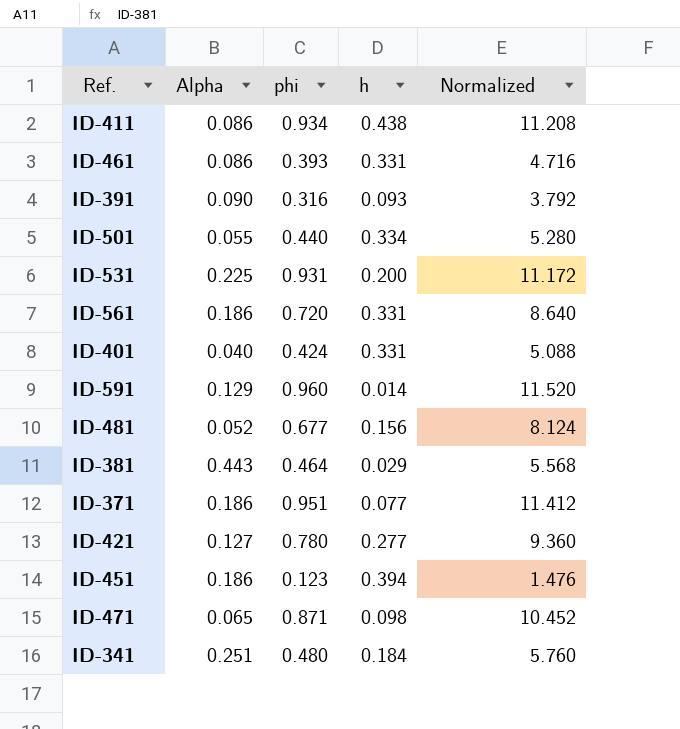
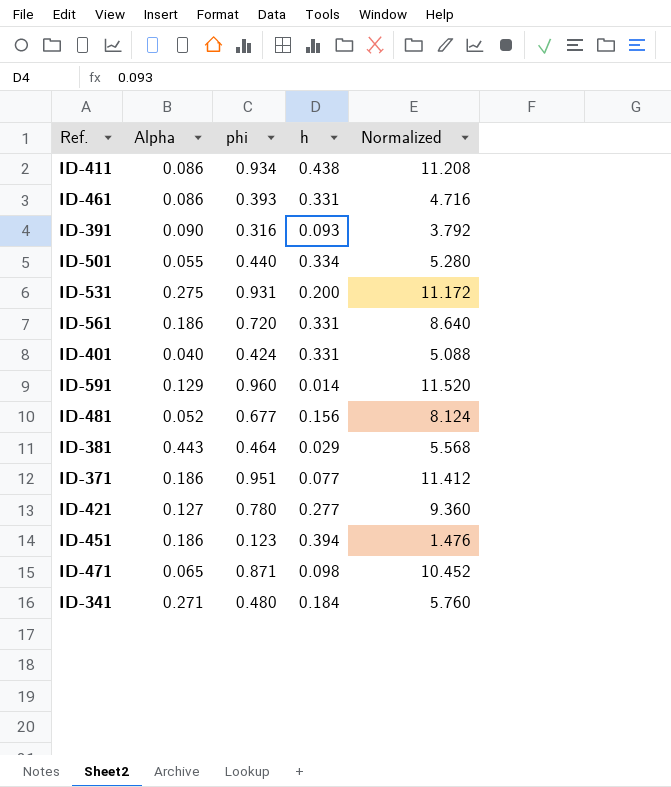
ID-531 | Alpha: 0.225 -> 0.275
ID-341 | Alpha: 0.251 -> 0.271

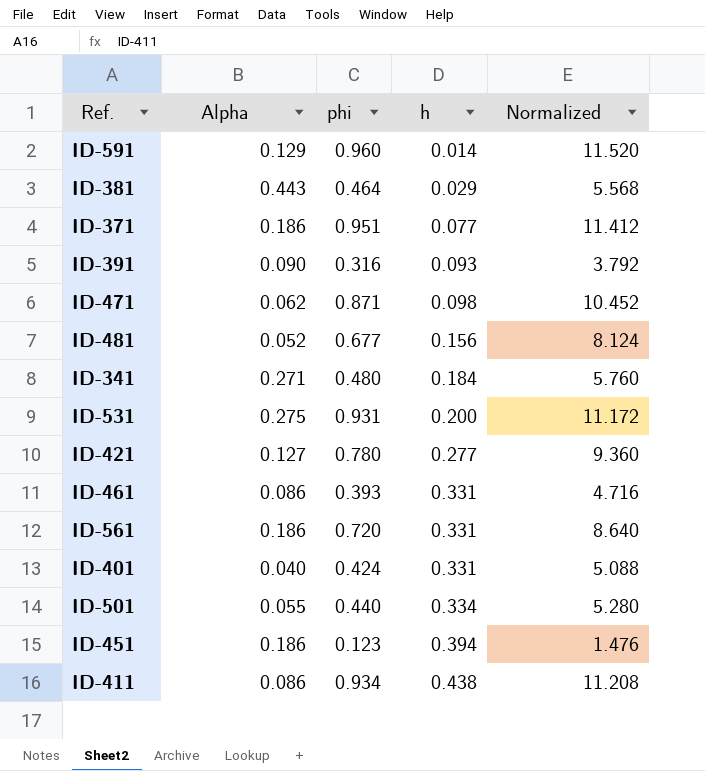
row order: none -> h ascending
ID-471 | Alpha: 0.065 -> 0.062

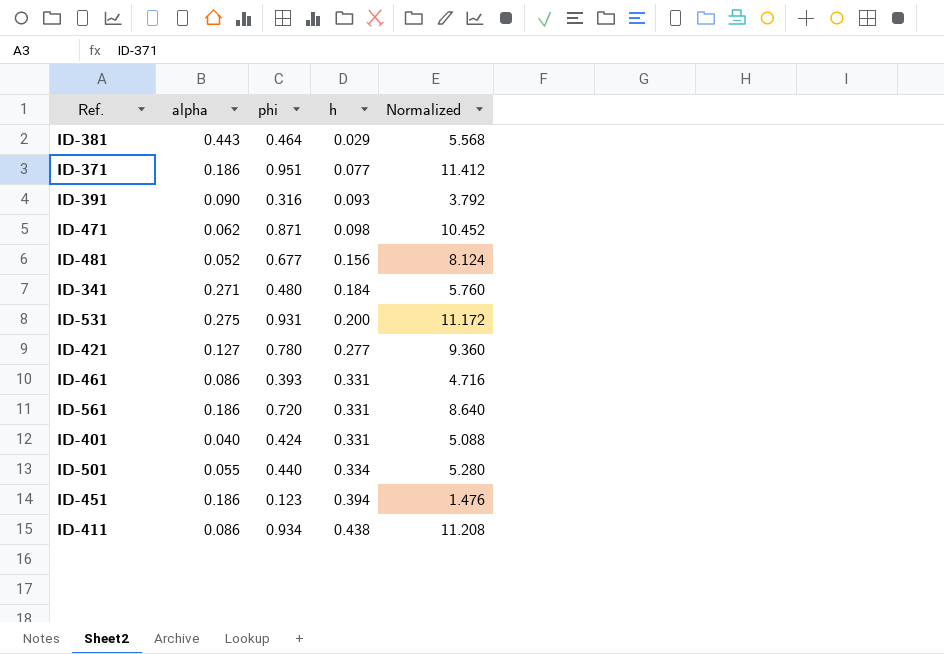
column name: Alpha -> alpha
row ID-591: 0.129 | 0.960 | 0.014 | 11.520 -> none

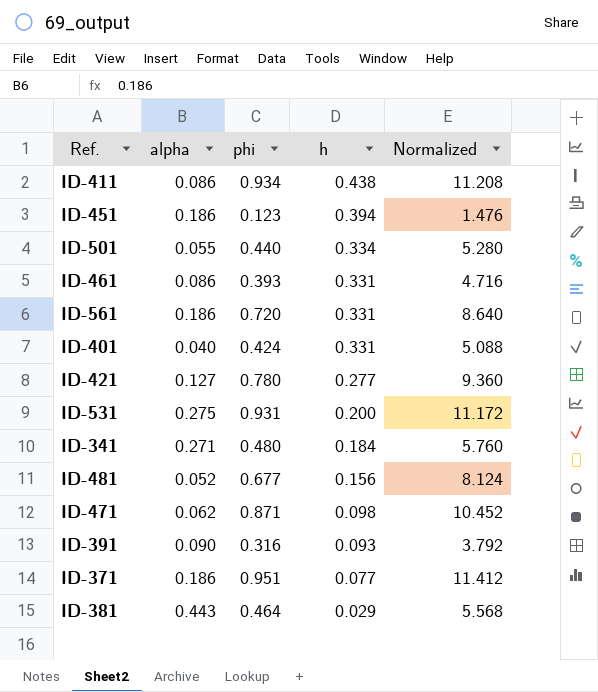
row order: h ascending -> h descending

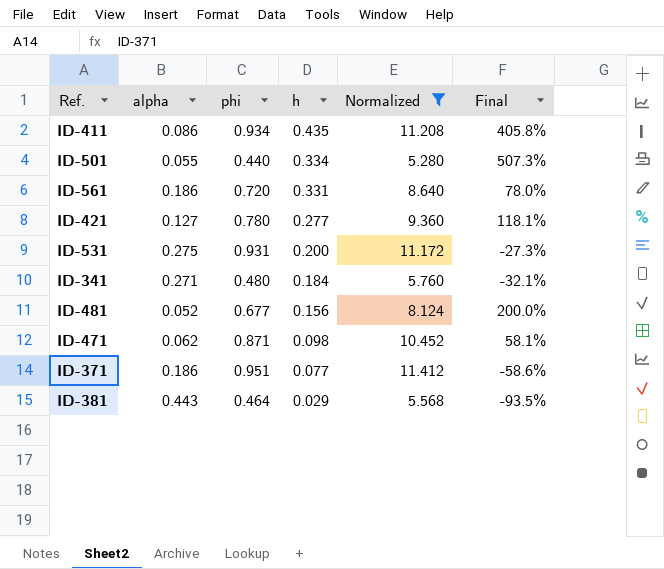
filter: none -> Normalized >= 5.280
column Final | formula: none -> ([h] - [alpha]) / [alpha]
ID-411 | h: 0.438 -> 0.435

